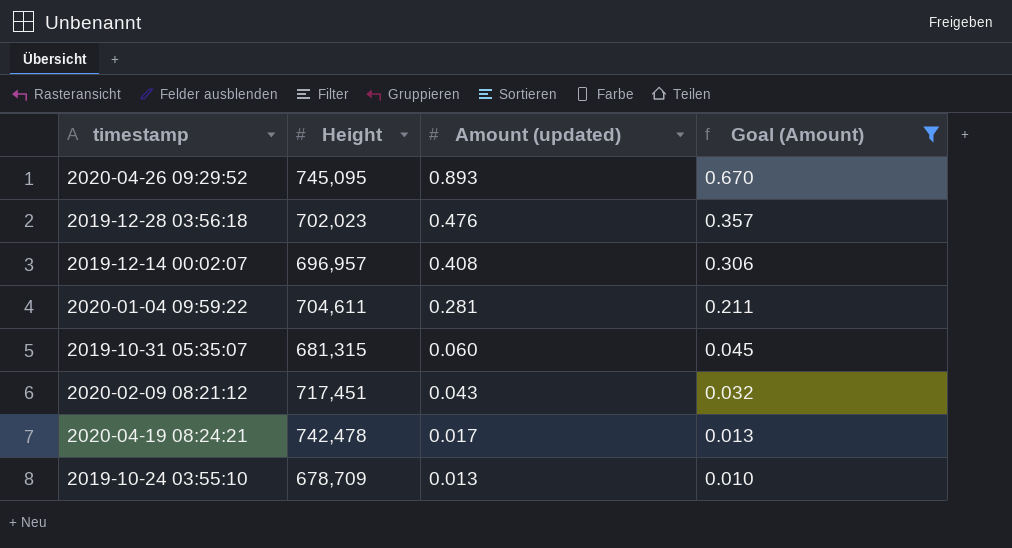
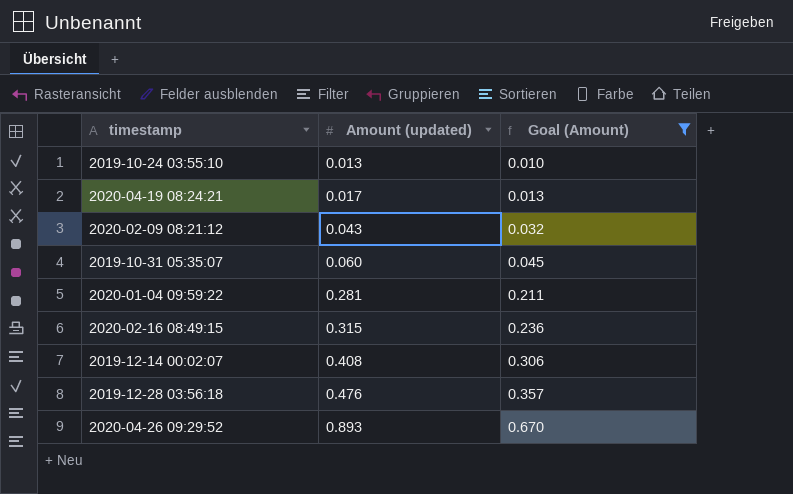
row order: Amount (updated) descending -> Amount (updated) ascending
column Height | position: 2 -> none
row 2020-02-16 08:49:15: none -> 0.315 | 0.236

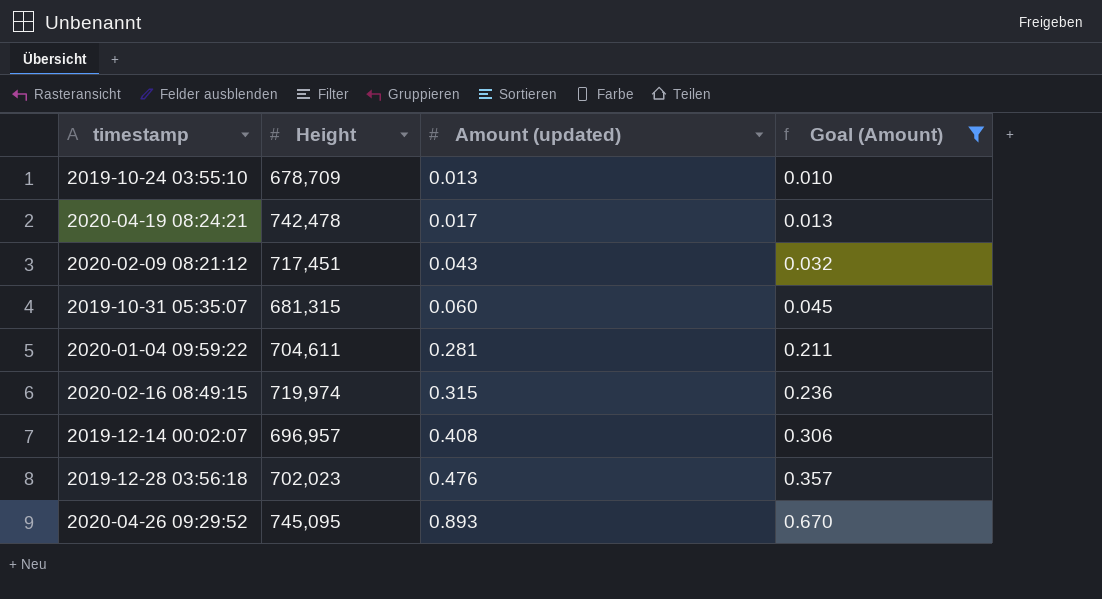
column Height | position: none -> 2

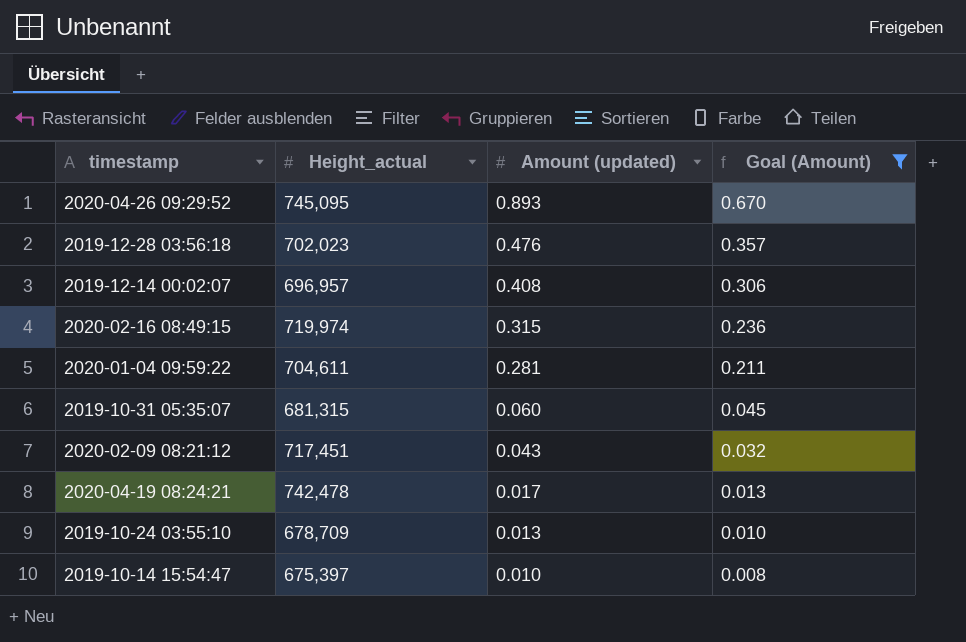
row order: Amount (updated) ascending -> Amount (updated) descending
column name: Height -> Height_actual
row 2019-10-14 15:54:47: none -> 675,397 | 0.010 | 0.008

